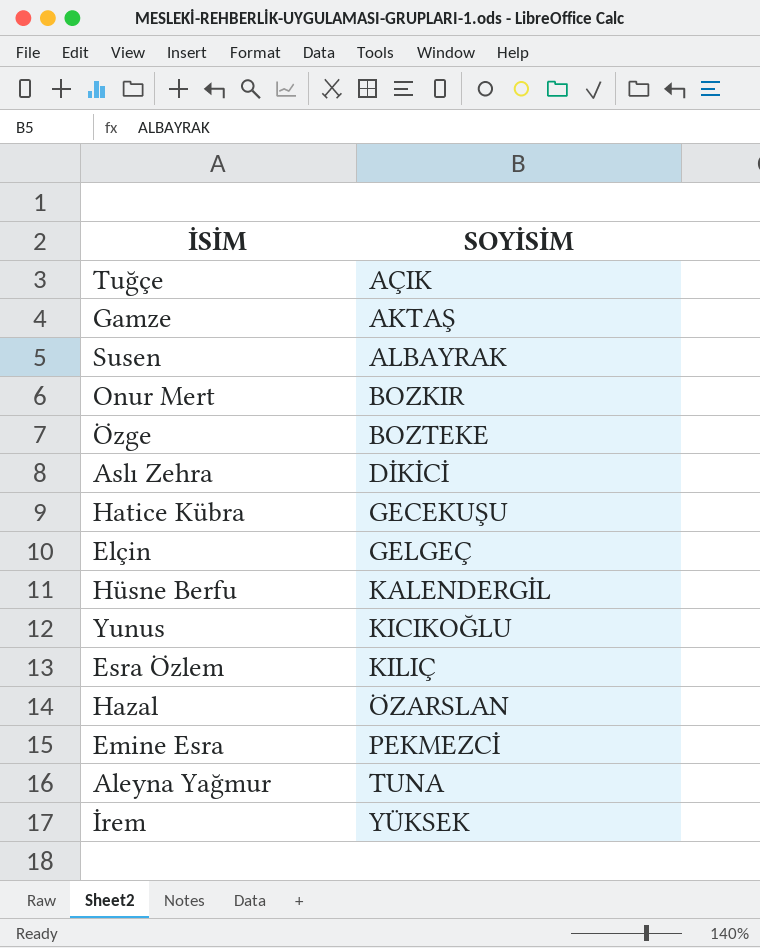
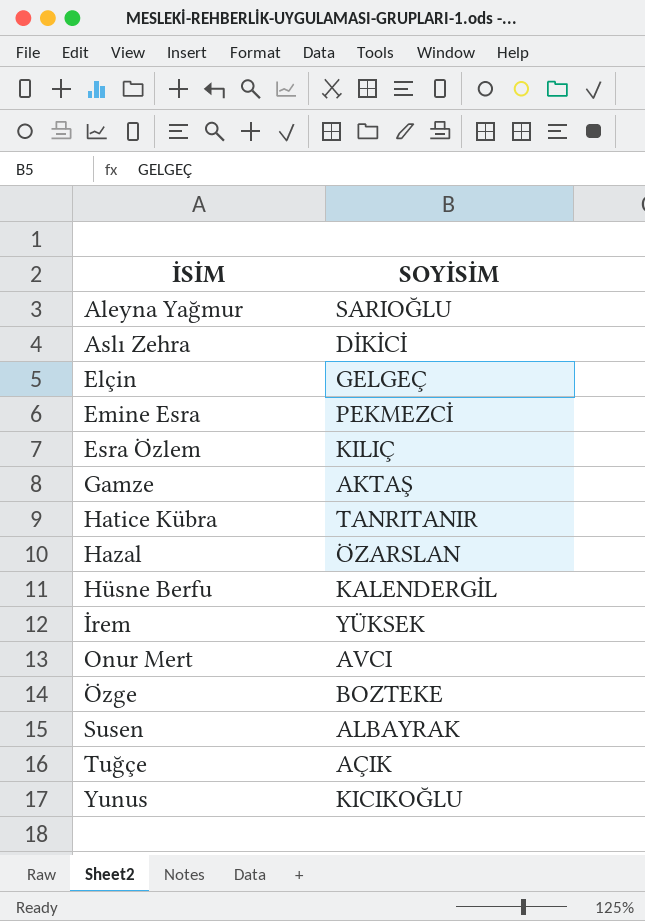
row order: SOYİSİM ascending -> İSİM ascending
Aleyna Yağmur | SOYİSİM: TUNA -> SARIOĞLU
Hatice Kübra | SOYİSİM: GECEKUŞU -> TANRITANIR
Onur Mert | SOYİSİM: BOZKIR -> AVCI

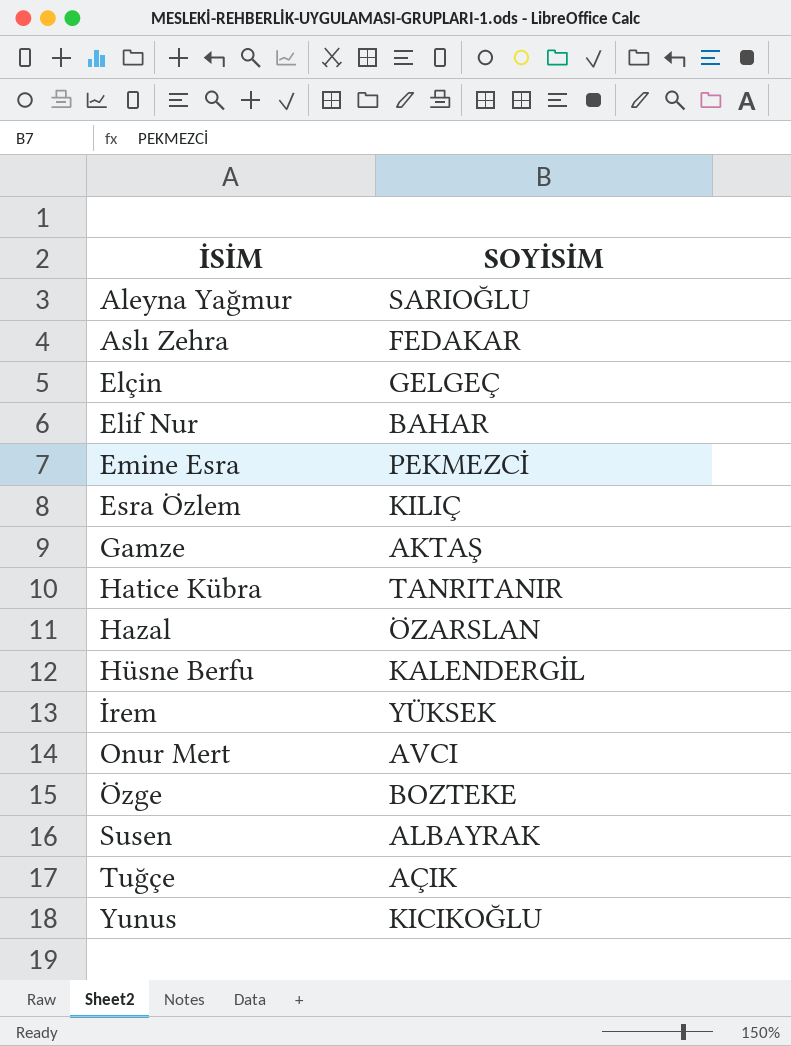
Aslı Zehra | SOYİSİM: DİKİCİ -> FEDAKAR
row Elif Nur: none -> BAHAR

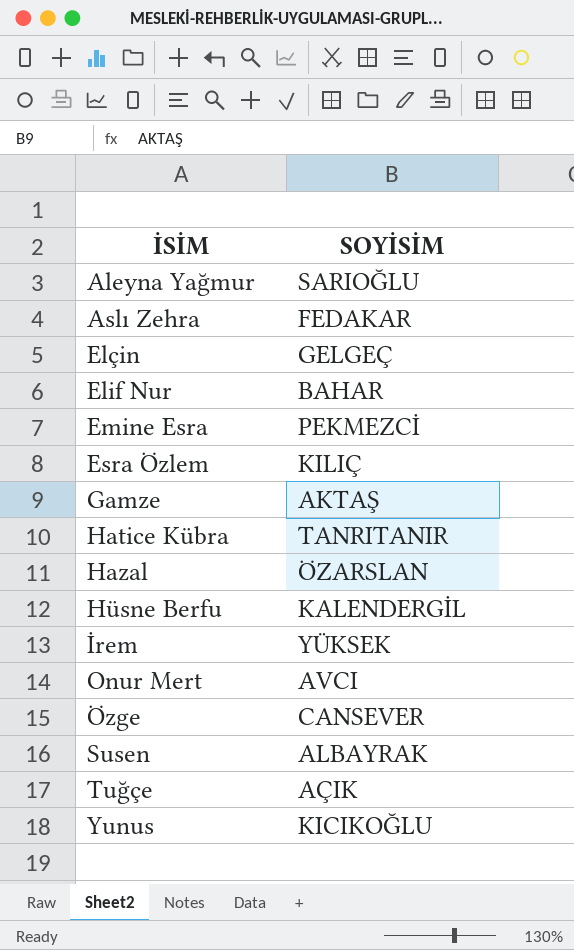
Özge | SOYİSİM: BOZTEKE -> CANSEVER

